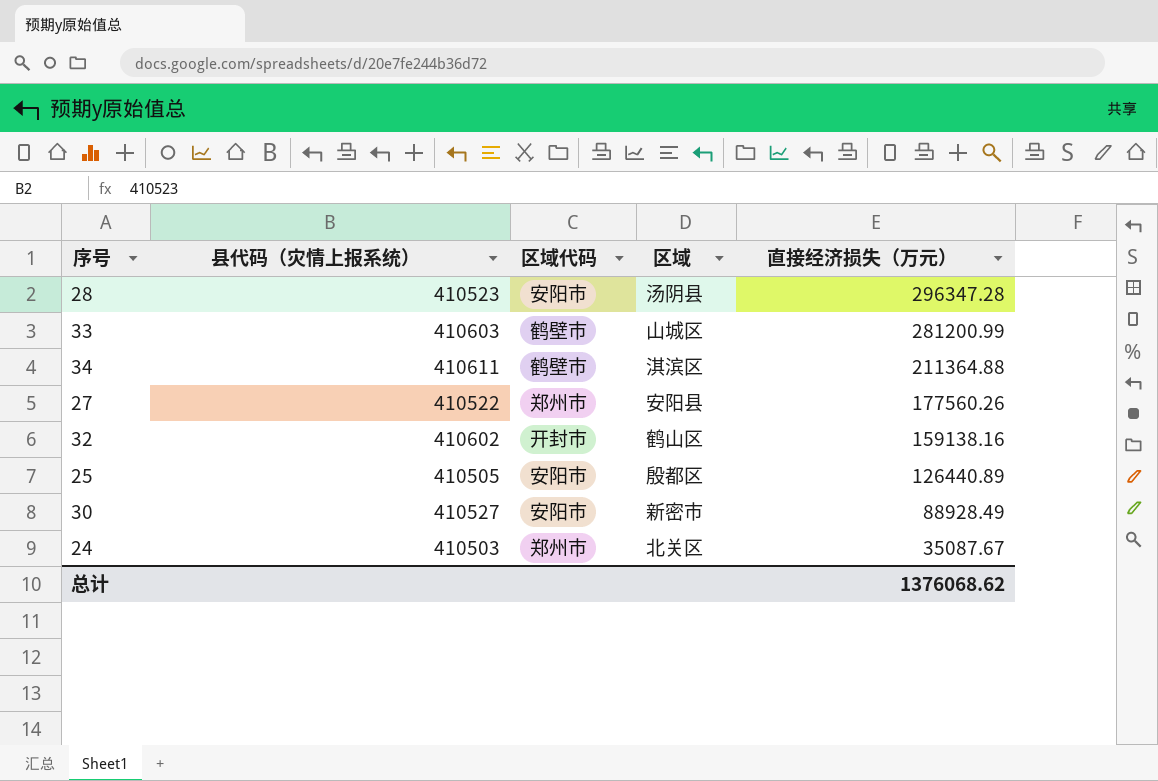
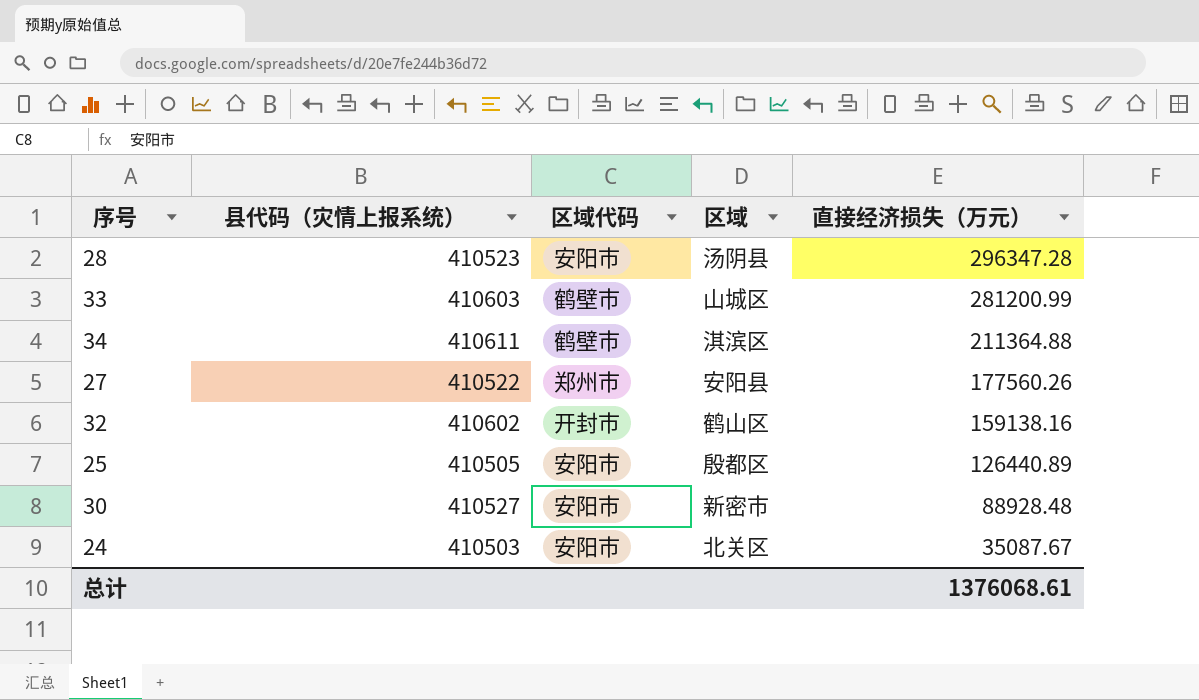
30 | 直接经济损失（万元）: 88928.49 -> 88928.48
24 | 区域代码: 郑州市 -> 安阳市
总计 | 直接经济损失（万元）: 1376068.62 -> 1376068.61

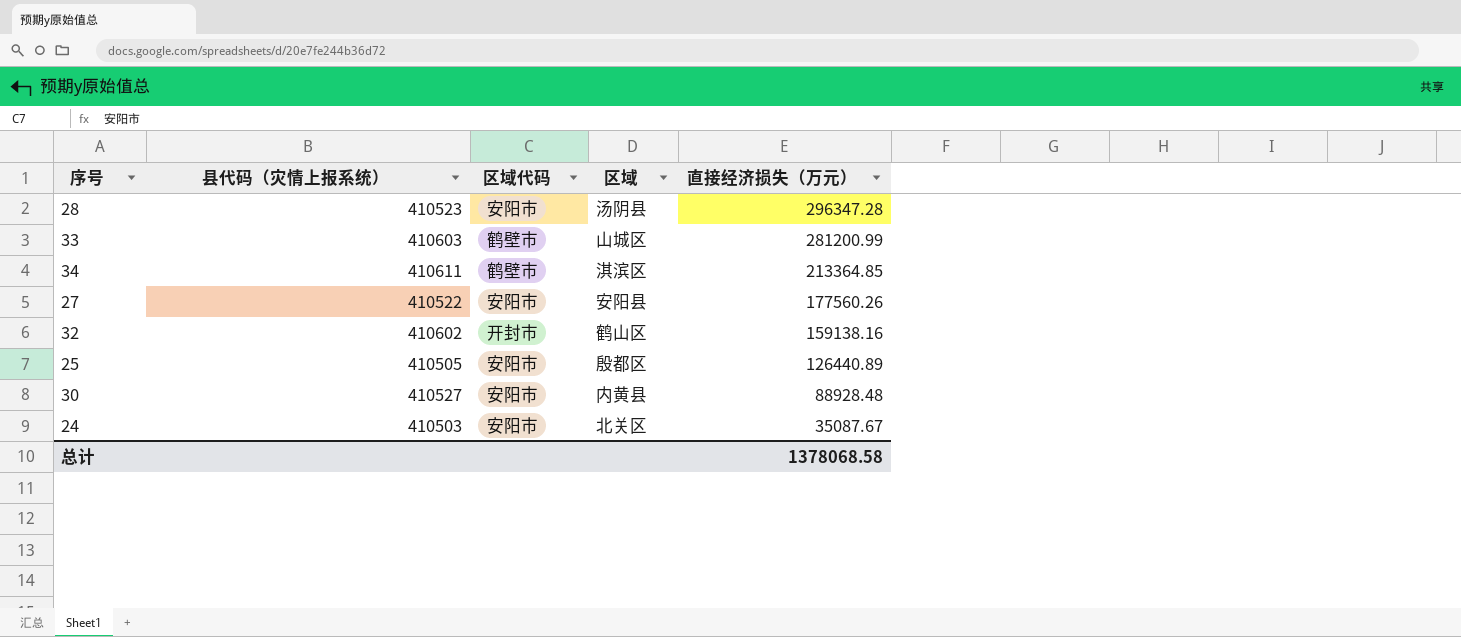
34 | 直接经济损失（万元）: 211364.88 -> 213364.85
27 | 区域代码: 郑州市 -> 安阳市
30 | 区域: 新密市 -> 内黄县
总计 | 直接经济损失（万元）: 1376068.61 -> 1378068.58

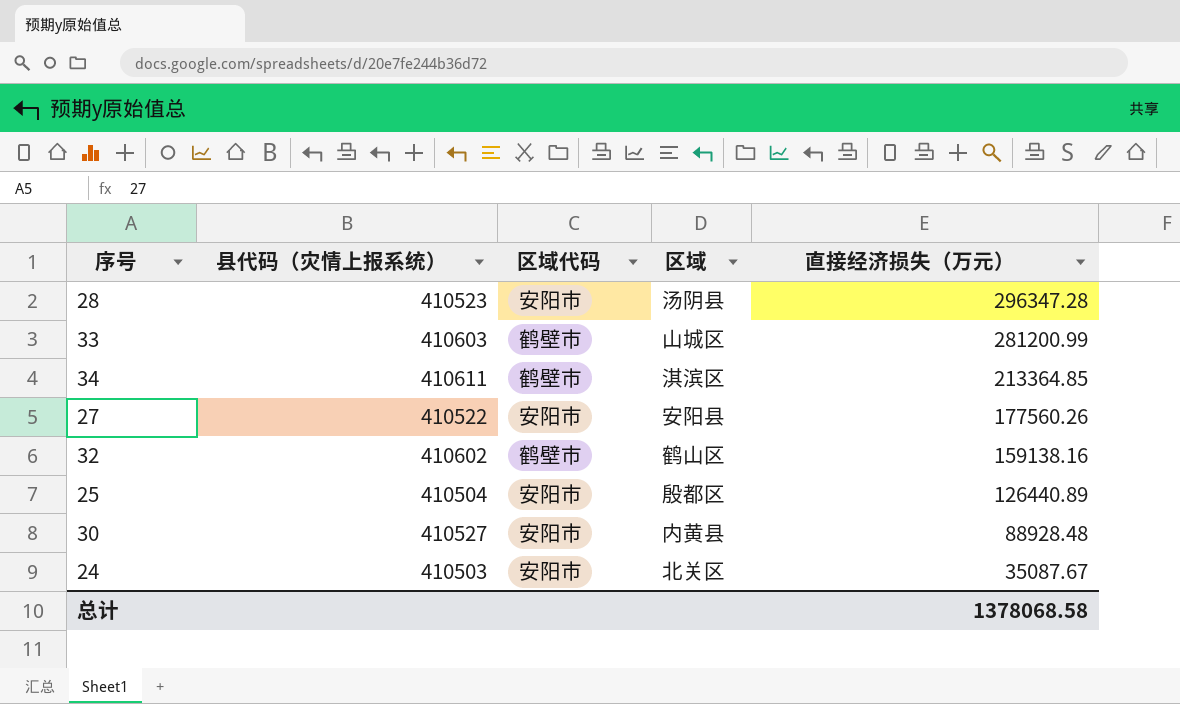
32 | 区域代码: 开封市 -> 鹤壁市
25 | 县代码（灾情上报系统）: 410505 -> 410504

